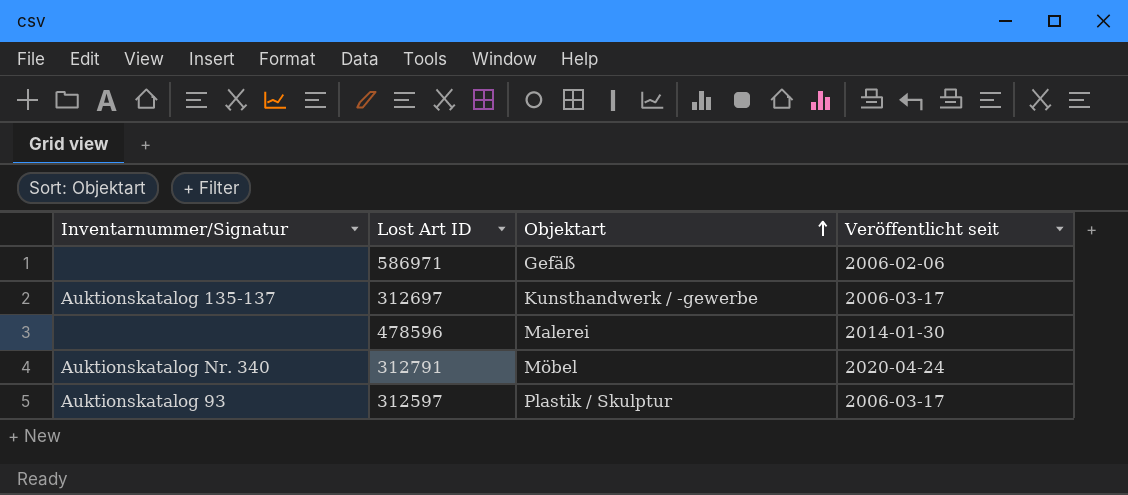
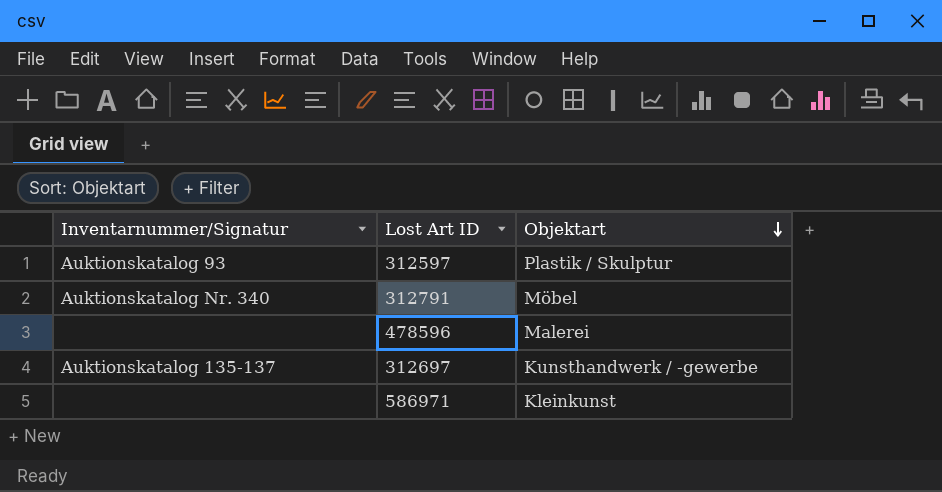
row order: Objektart ascending -> Objektart descending
column Veröffentlicht seit | position: 4 -> none
586971 | Objektart: Gefäß -> Kleinkunst

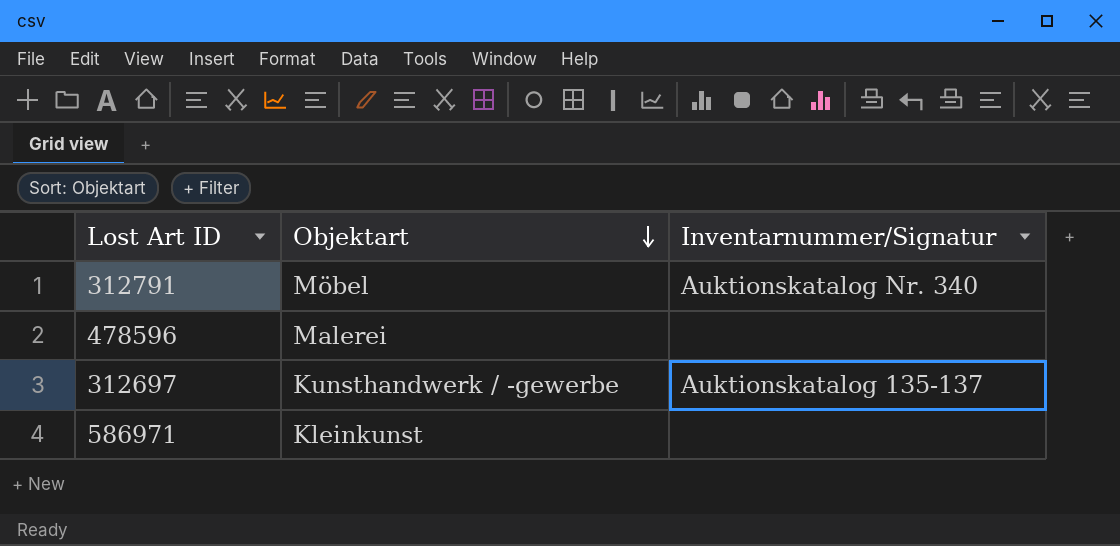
column Inventarnummer/Signatur | position: 1 -> 3
row 312597: Auktionskatalog 93 | Plastik / Skulptur -> none

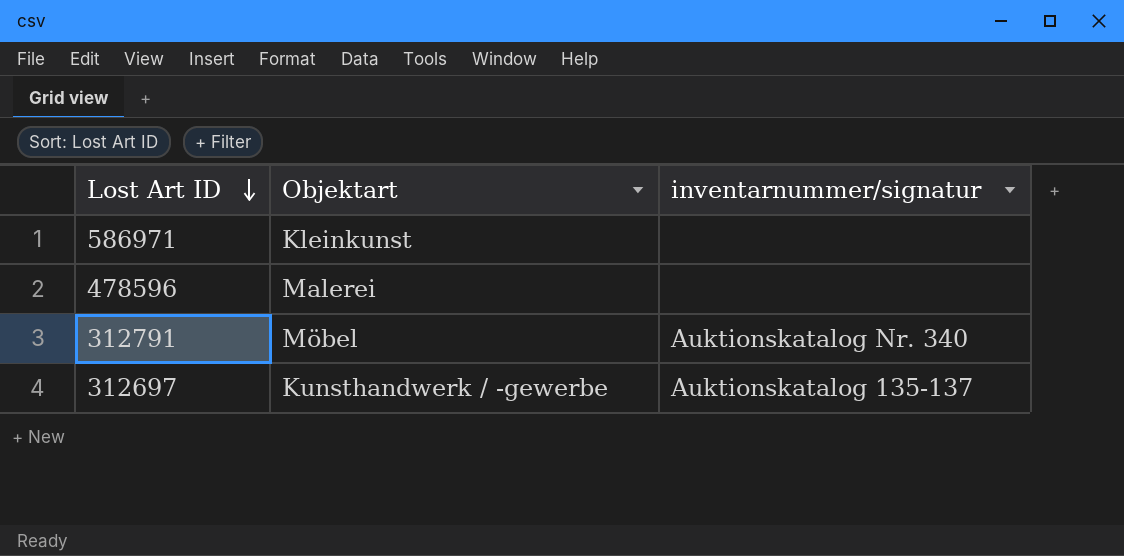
row order: Objektart descending -> Lost Art ID descending
column name: Inventarnummer/Signatur -> inventarnummer/signatur

